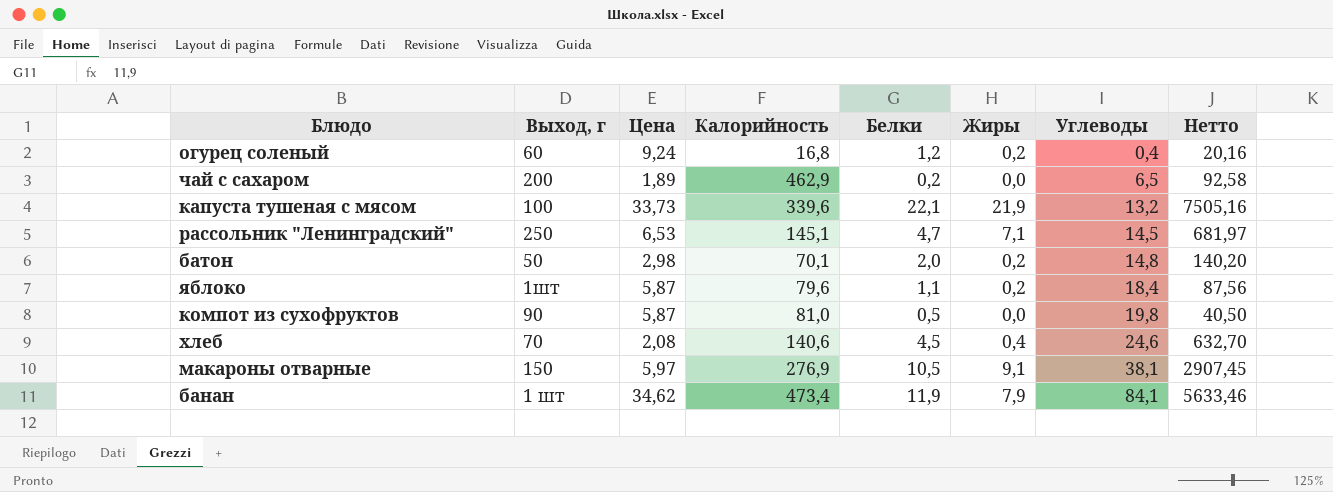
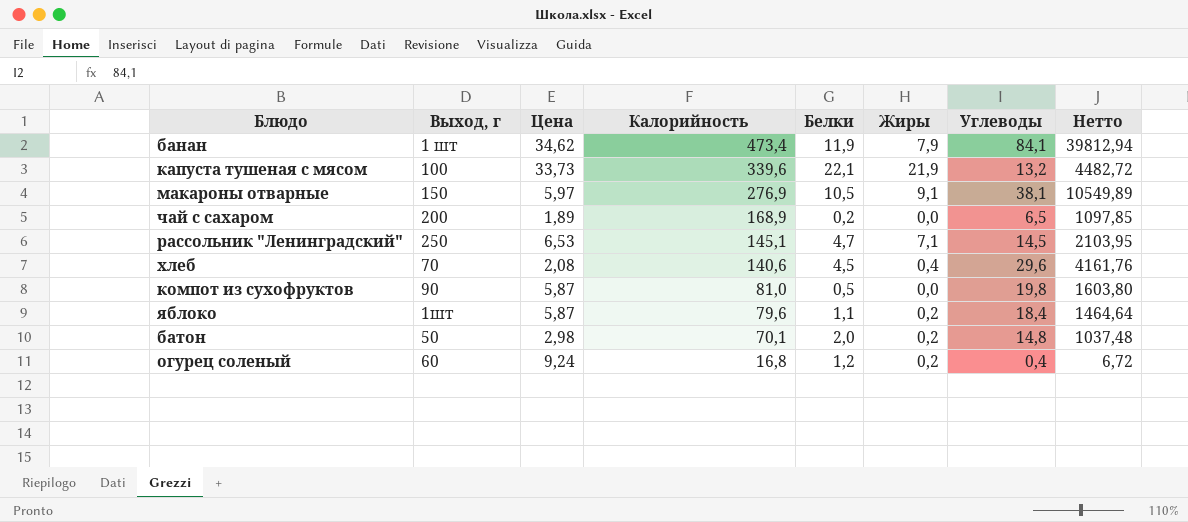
row order: Углеводы ascending -> Калорийность descending
column Нетто | formula: [Калорийность] * [Белки] -> [Калорийность] * [Углеводы]
чай с сахаром | Калорийность: 462,9 -> 168,9
хлеб | Углеводы: 24,6 -> 29,6

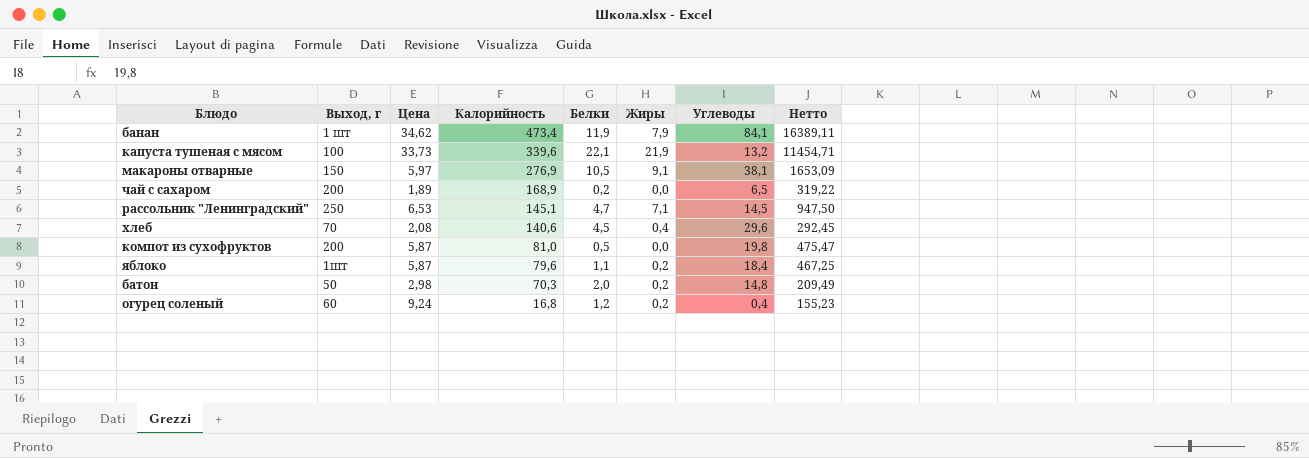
column Нетто | formula: [Калорийность] * [Углеводы] -> [Цена] * [Калорийность]
компот из сухофруктов | Выход, г: 90 -> 200
батон | Калорийность: 70,1 -> 70,3

